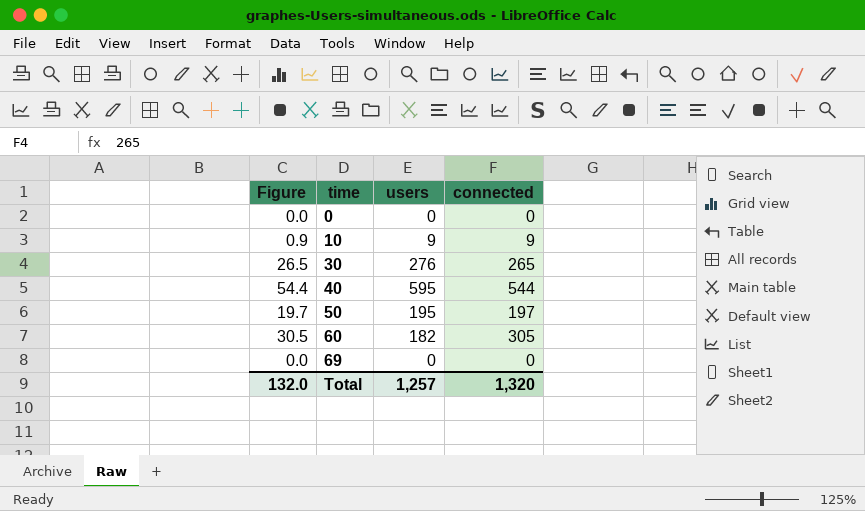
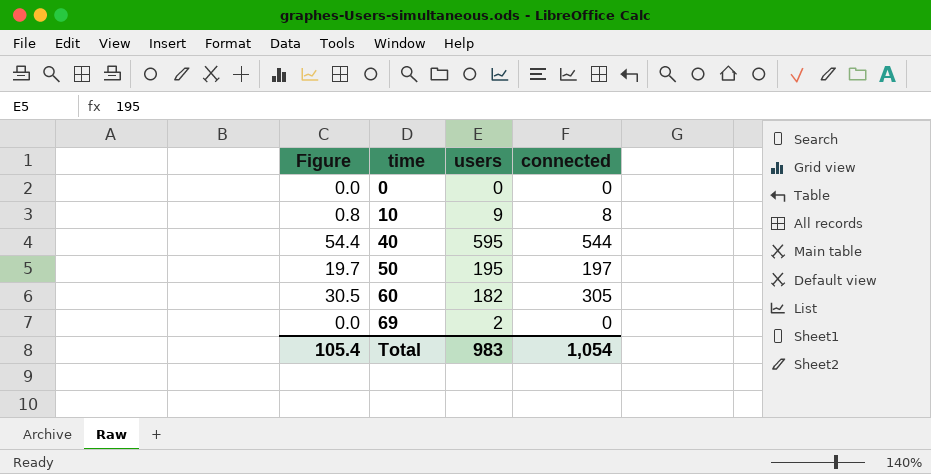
row 30: 26.5 | 276 | 265 -> none
10 | Figure: 0.9 -> 0.8
10 | connected: 9 -> 8
69 | users: 0 -> 2
Total | Figure: 132.0 -> 105.4
Total | users: 1,257 -> 983
Total | connected: 1,320 -> 1,054

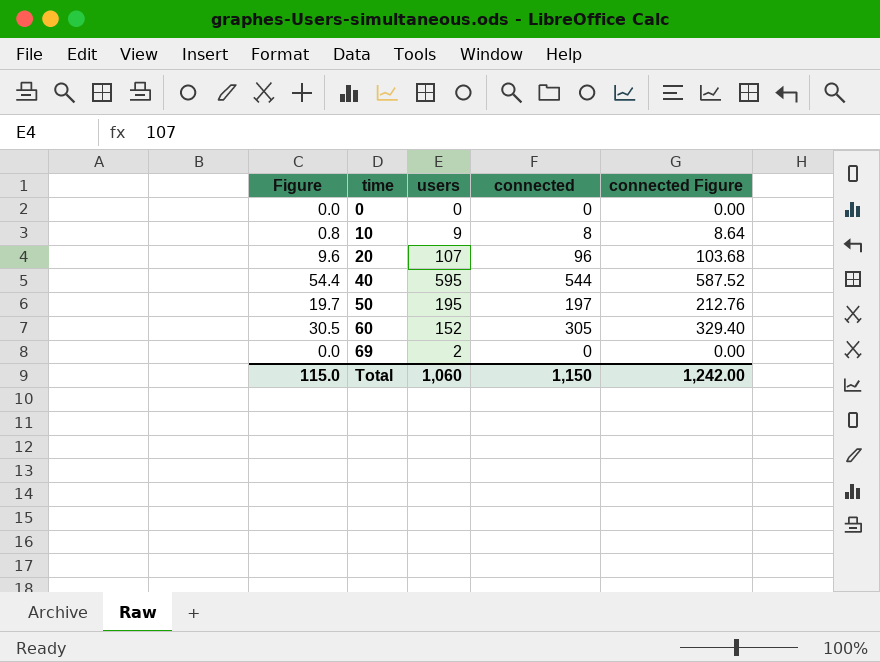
column connected Figure | formula: none -> [connected] * 1.08
row 20: none -> 9.6 | 107 | 96 | 103.68
60 | users: 182 -> 152
Total | Figure: 105.4 -> 115.0
Total | users: 983 -> 1,060
Total | connected: 1,054 -> 1,150

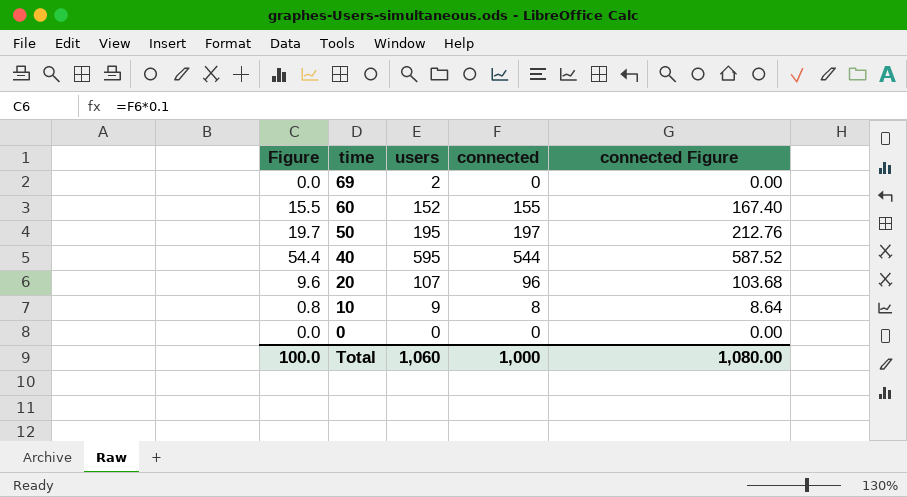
row order: time ascending -> time descending
60 | Figure: 30.5 -> 15.5
60 | connected: 305 -> 155
60 | connected Figure: 329.40 -> 167.40
Total | Figure: 115.0 -> 100.0
Total | connected: 1,150 -> 1,000
Total | connected Figure: 1,242.00 -> 1,080.00

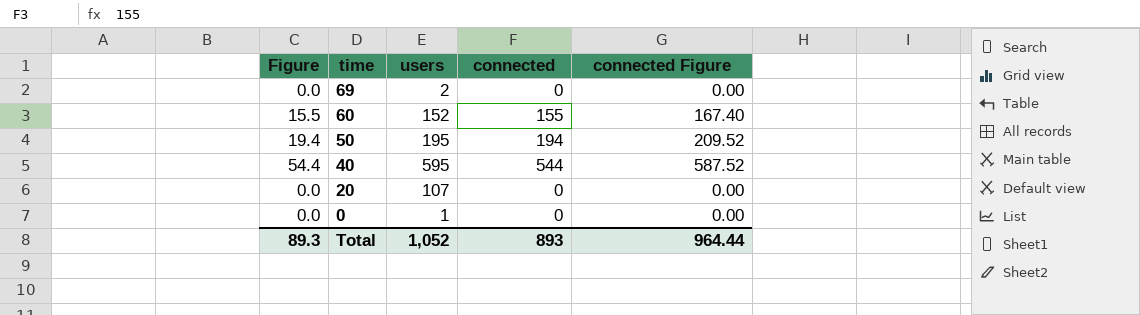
row 10: 0.8 | 9 | 8 | 8.64 -> none
50 | Figure: 19.7 -> 19.4
50 | connected: 197 -> 194
50 | connected Figure: 212.76 -> 209.52
20 | Figure: 9.6 -> 0.0
20 | connected: 96 -> 0
20 | connected Figure: 103.68 -> 0.00
0 | users: 0 -> 1
Total | Figure: 100.0 -> 89.3
Total | users: 1,060 -> 1,052
Total | connected: 1,000 -> 893
Total | connected Figure: 1,080.00 -> 964.44

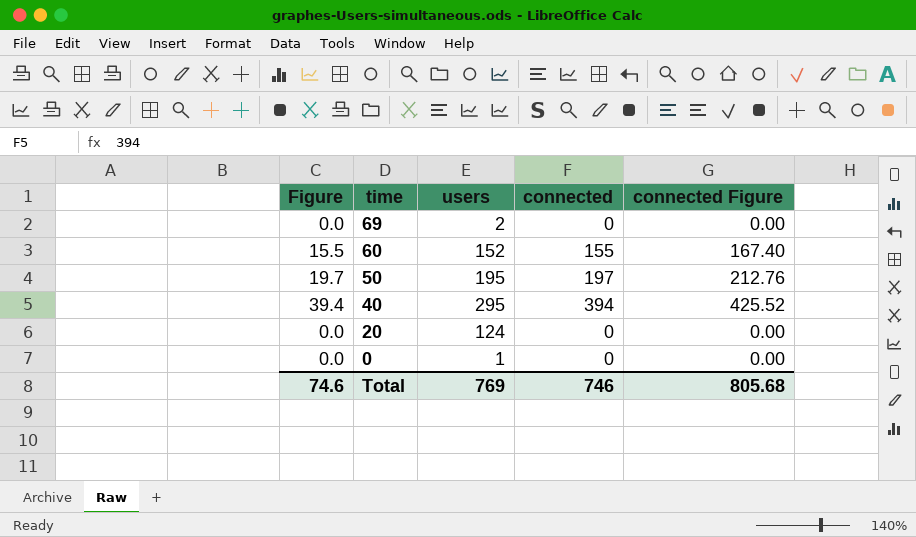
50 | Figure: 19.4 -> 19.7
50 | connected: 194 -> 197
50 | connected Figure: 209.52 -> 212.76
40 | Figure: 54.4 -> 39.4
40 | users: 595 -> 295
40 | connected: 544 -> 394
40 | connected Figure: 587.52 -> 425.52
20 | users: 107 -> 124
Total | Figure: 89.3 -> 74.6
Total | users: 1,052 -> 769
Total | connected: 893 -> 746
Total | connected Figure: 964.44 -> 805.68

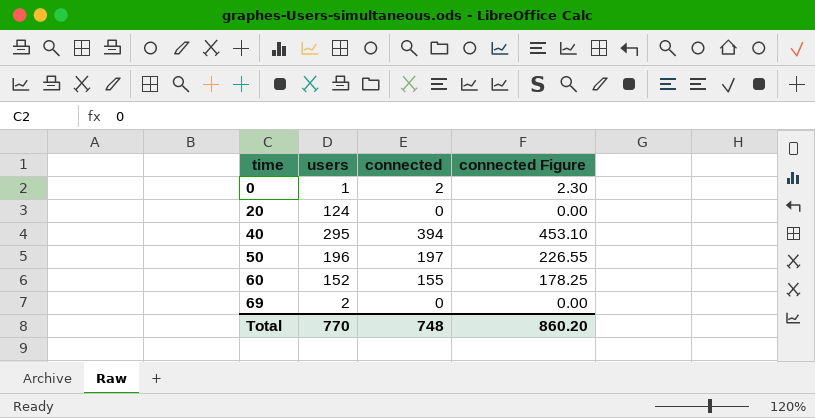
row order: time descending -> time ascending
column Figure | formula: [connected] * 0.1 -> none
column connected Figure | formula: [connected] * 1.08 -> [connected] * 1.15
0 | connected: 0 -> 2
50 | users: 195 -> 196
Total | users: 769 -> 770
Total | connected: 746 -> 748
Total | connected Figure: 805.68 -> 860.20

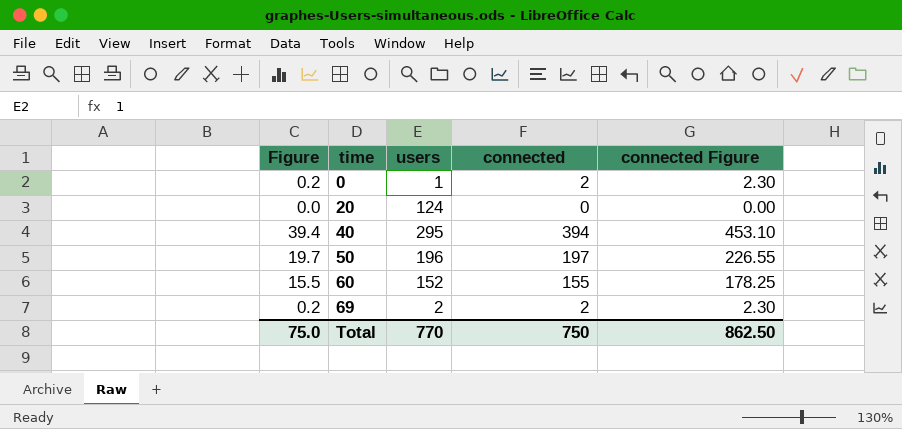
column Figure | formula: none -> [connected] * 0.1
69 | connected: 0 -> 2
69 | connected Figure: 0.00 -> 2.30
Total | connected: 748 -> 750
Total | connected Figure: 860.20 -> 862.50

